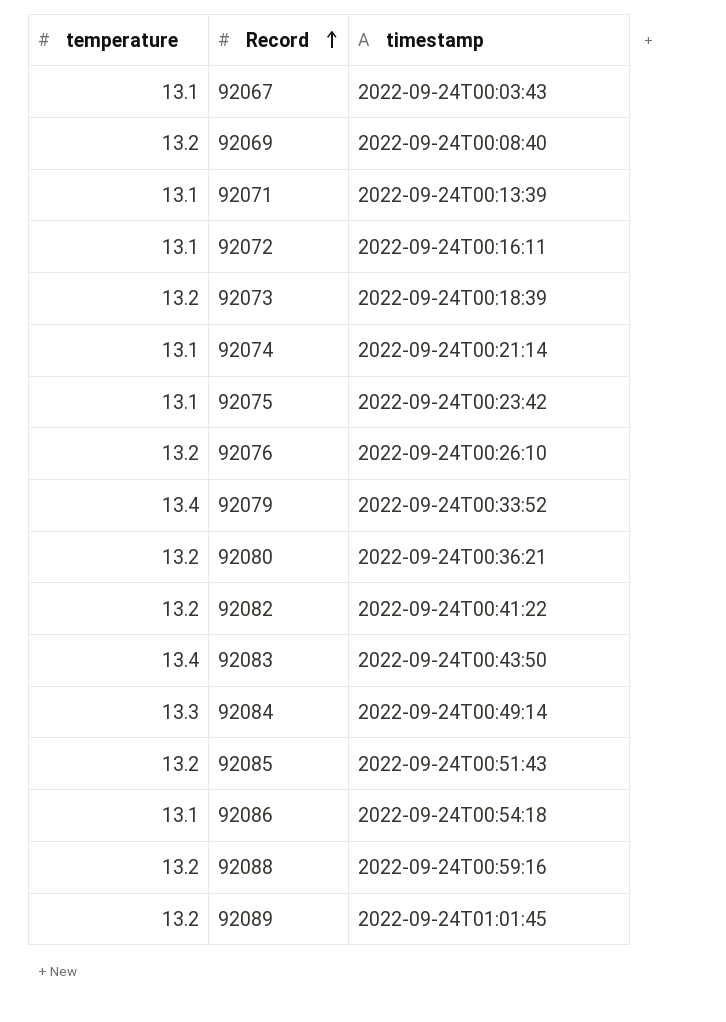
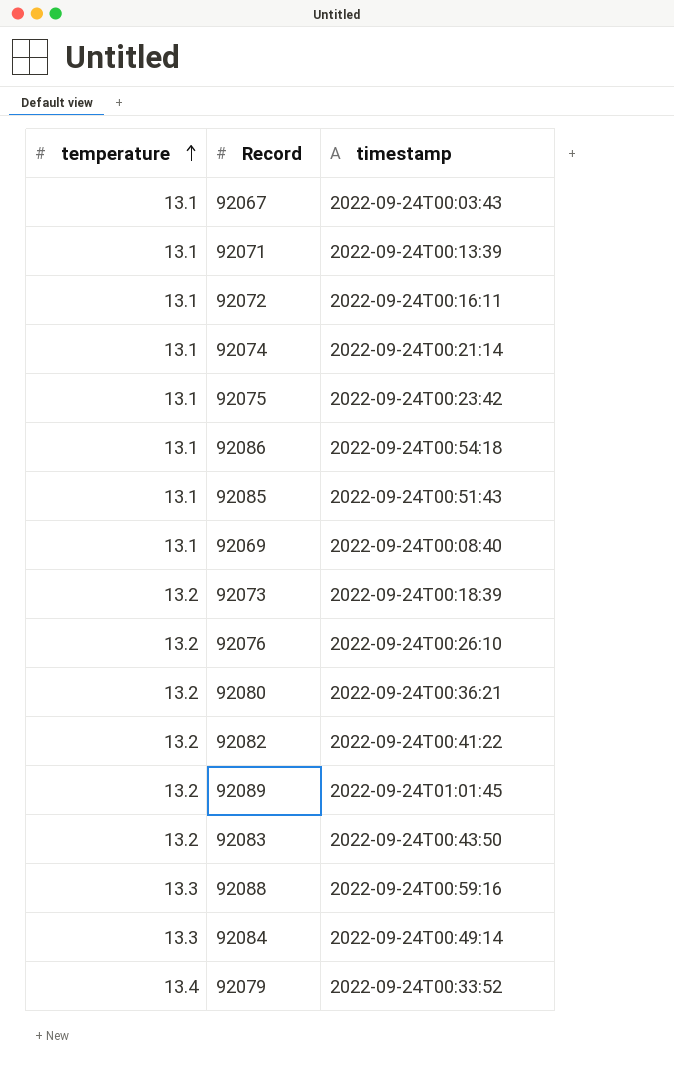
row order: Record ascending -> temperature ascending
92085 | temperature: 13.2 -> 13.1
92069 | temperature: 13.2 -> 13.1
92083 | temperature: 13.4 -> 13.2
92088 | temperature: 13.2 -> 13.3

